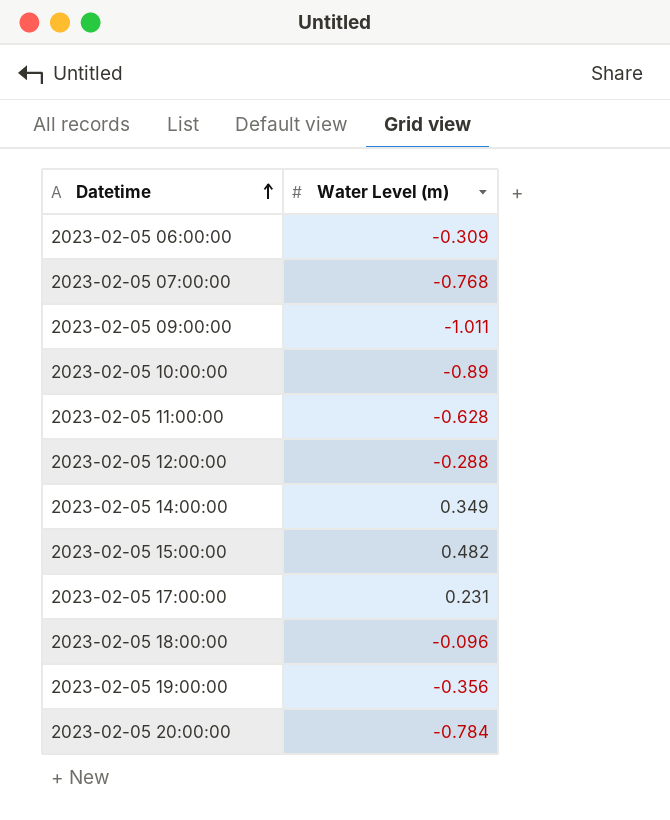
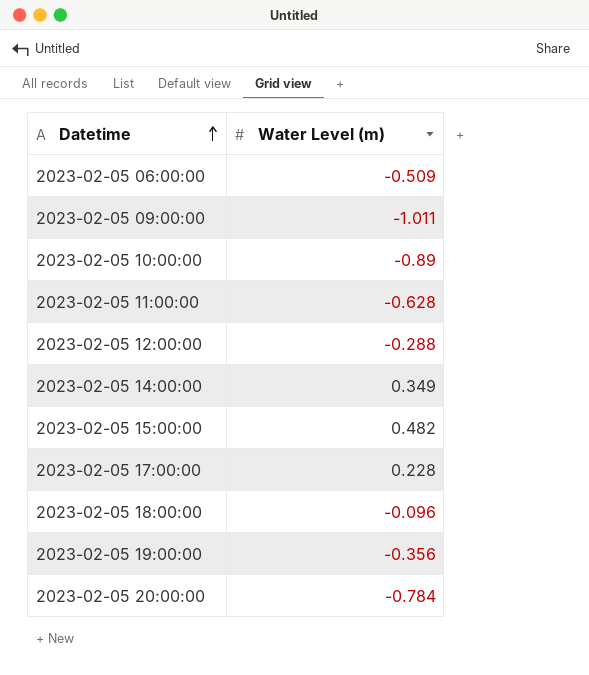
row 2023-02-05 07:00:00: -0.768 -> none
2023-02-05 06:00:00 | Water Level (m): -0.309 -> -0.509
2023-02-05 17:00:00 | Water Level (m): 0.231 -> 0.228

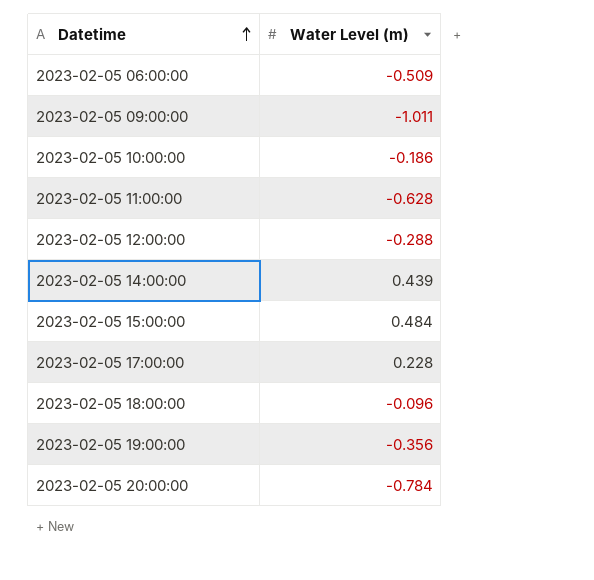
2023-02-05 10:00:00 | Water Level (m): -0.89 -> -0.186
2023-02-05 14:00:00 | Water Level (m): 0.349 -> 0.439
2023-02-05 15:00:00 | Water Level (m): 0.482 -> 0.484

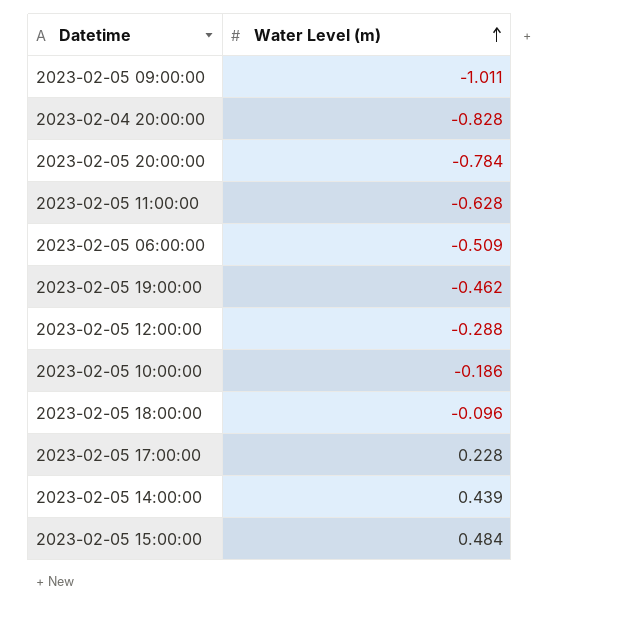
row order: Datetime ascending -> Water Level (m) ascending
row 2023-02-04 20:00:00: none -> -0.828
2023-02-05 19:00:00 | Water Level (m): -0.356 -> -0.462

